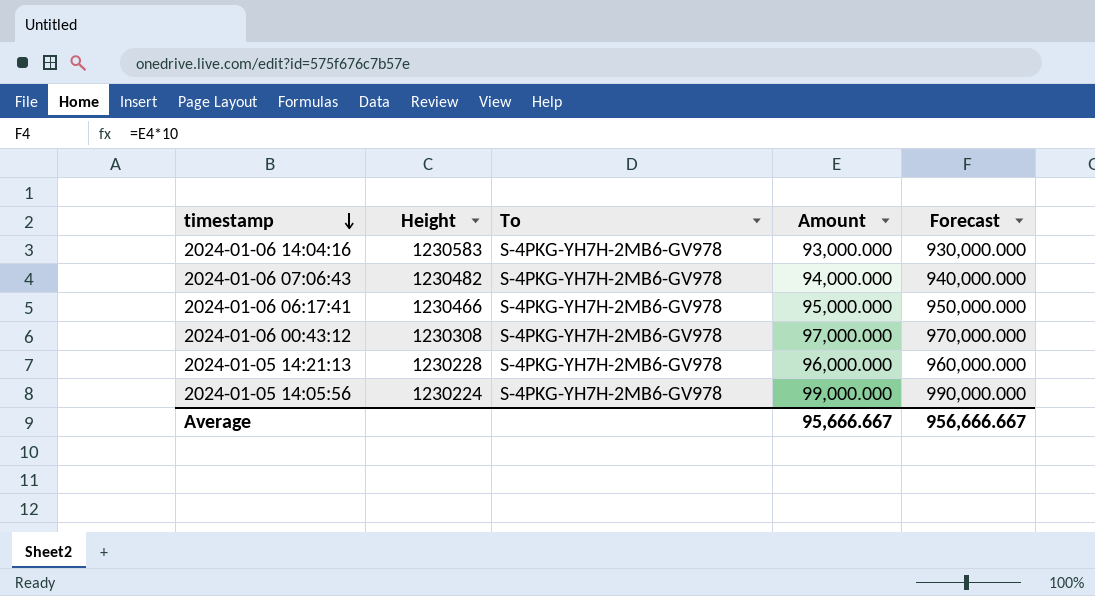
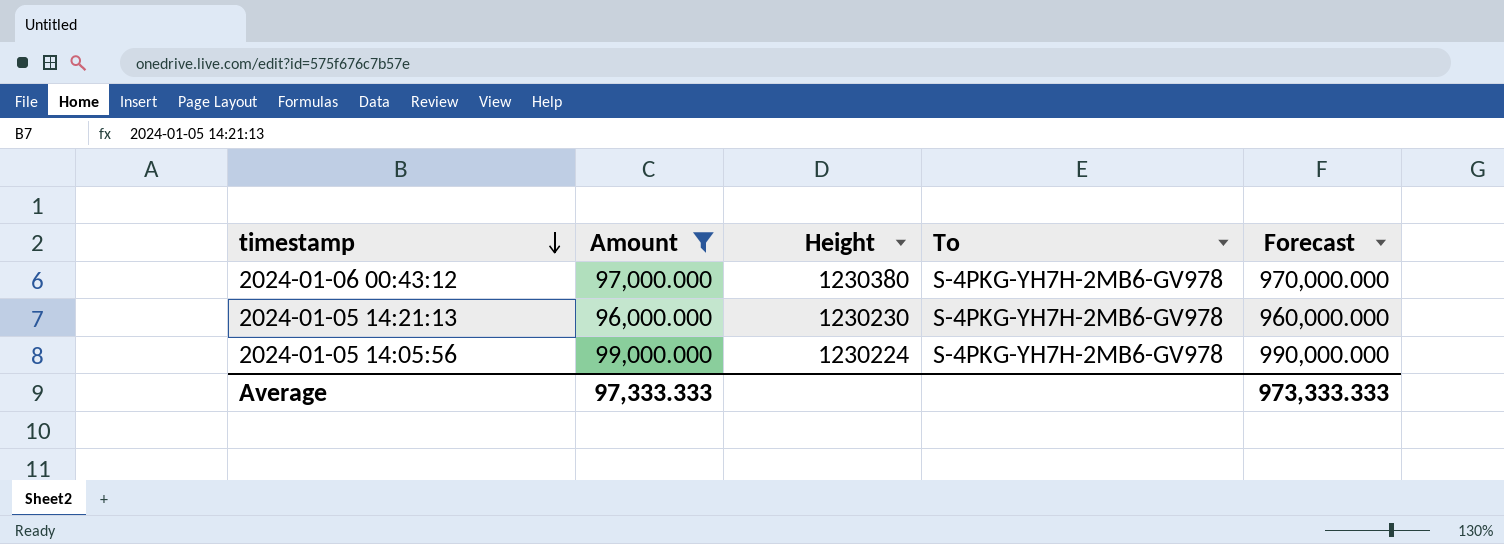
filter: none -> Amount >= 96,000.000
column Amount | position: 4 -> 2
2024-01-06 00:43:12 | Height: 1230308 -> 1230380
2024-01-05 14:21:13 | Height: 1230228 -> 1230230
Average | Amount: 95,666.667 -> 97,333.333
Average | Forecast: 956,666.667 -> 973,333.333

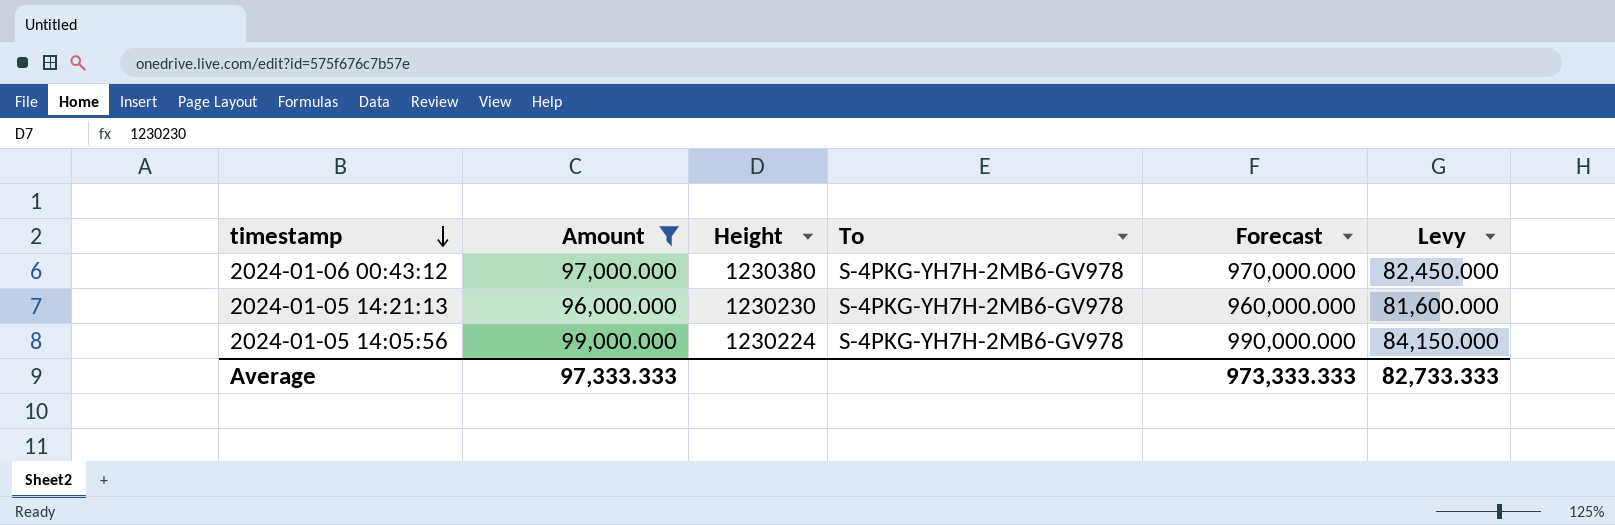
column Levy | formula: none -> [Amount] * 0.85

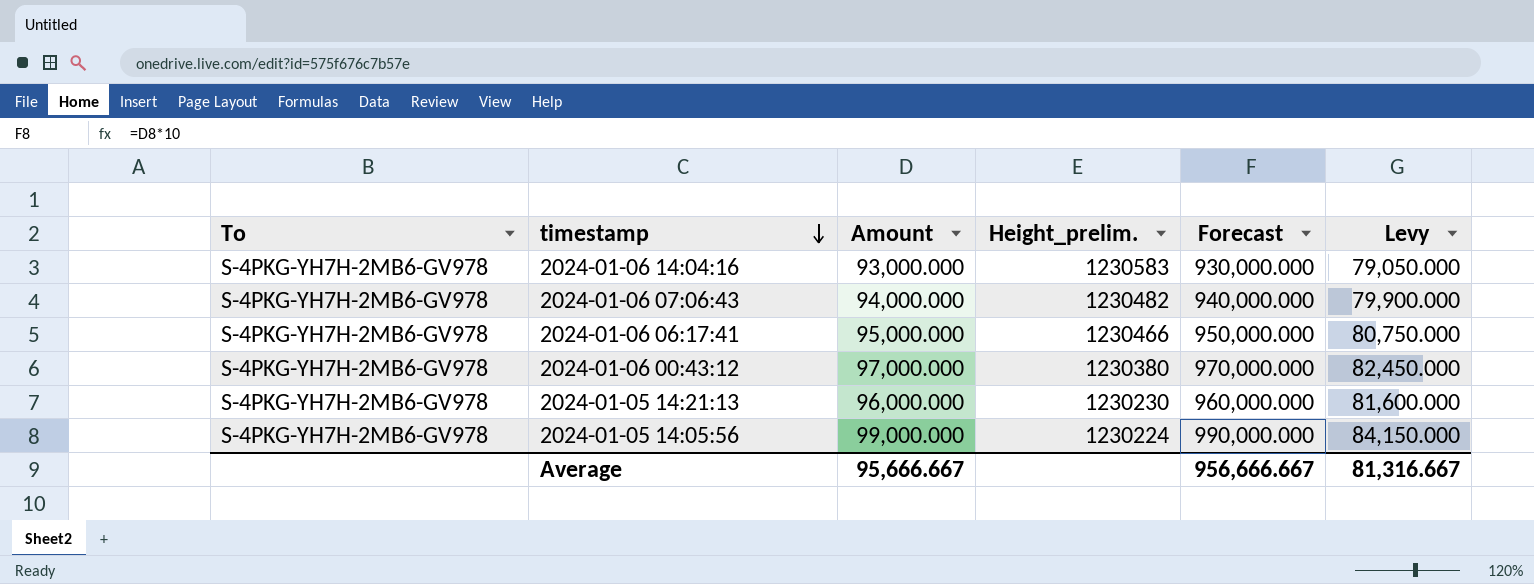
filter: Amount >= 96,000.000 -> none
column To | position: 4 -> 1
column name: Height -> Height_prelim.
Average | Amount: 97,333.333 -> 95,666.667
Average | Forecast: 973,333.333 -> 956,666.667
Average | Levy: 82,733.333 -> 81,316.667

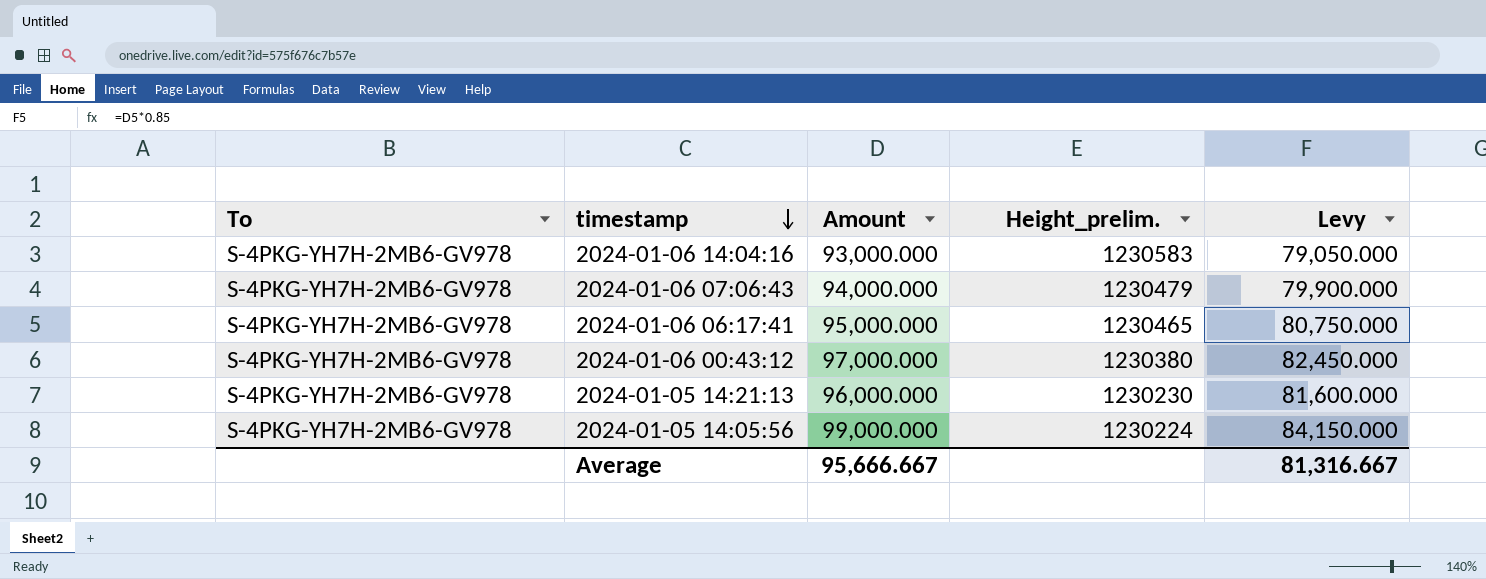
column Forecast | formula: [Amount] * 10 -> none
2024-01-06 07:06:43 | Height_prelim.: 1230482 -> 1230479
2024-01-06 06:17:41 | Height_prelim.: 1230466 -> 1230465

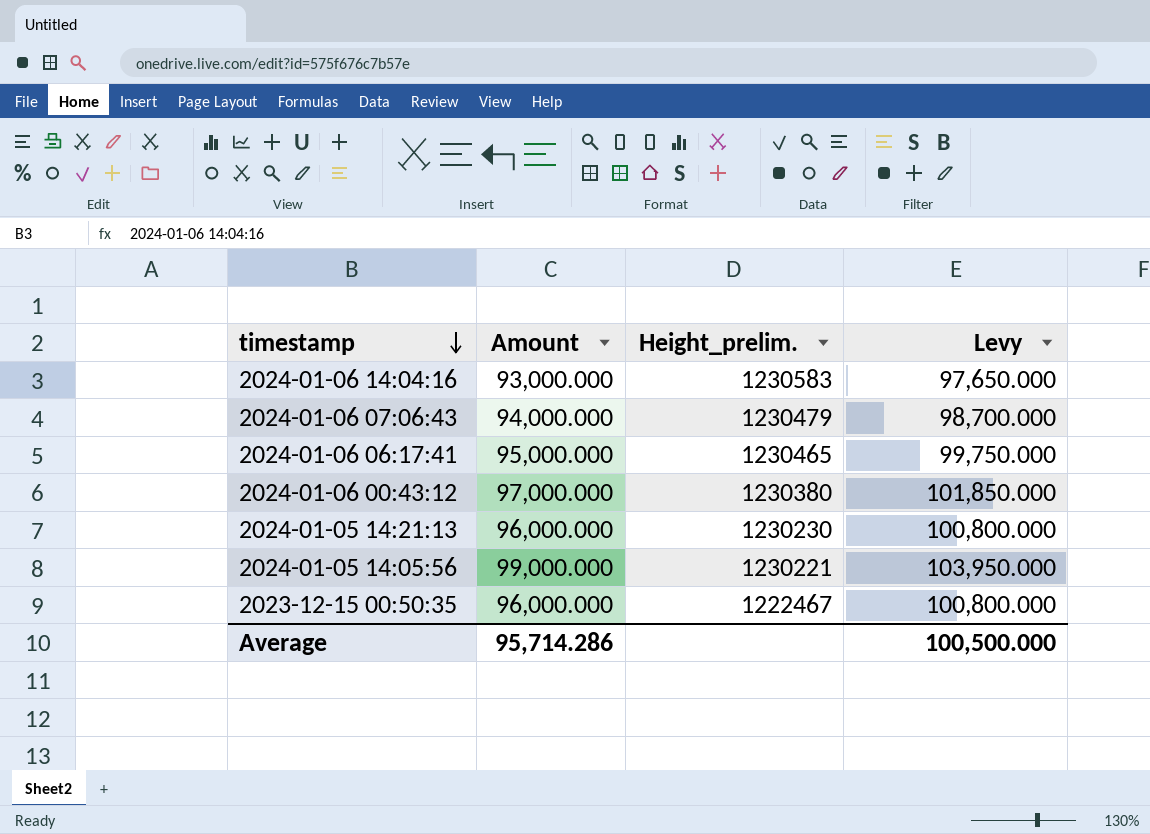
column To | position: 1 -> none
column Levy | formula: [Amount] * 0.85 -> [Amount] * 1.05
2024-01-05 14:05:56 | Height_prelim.: 1230224 -> 1230221
row 2023-12-15 00:50:35: none -> 96,000.000 | 1222467 | 100,800.000
Average | Amount: 95,666.667 -> 95,714.286
Average | Levy: 81,316.667 -> 100,500.000

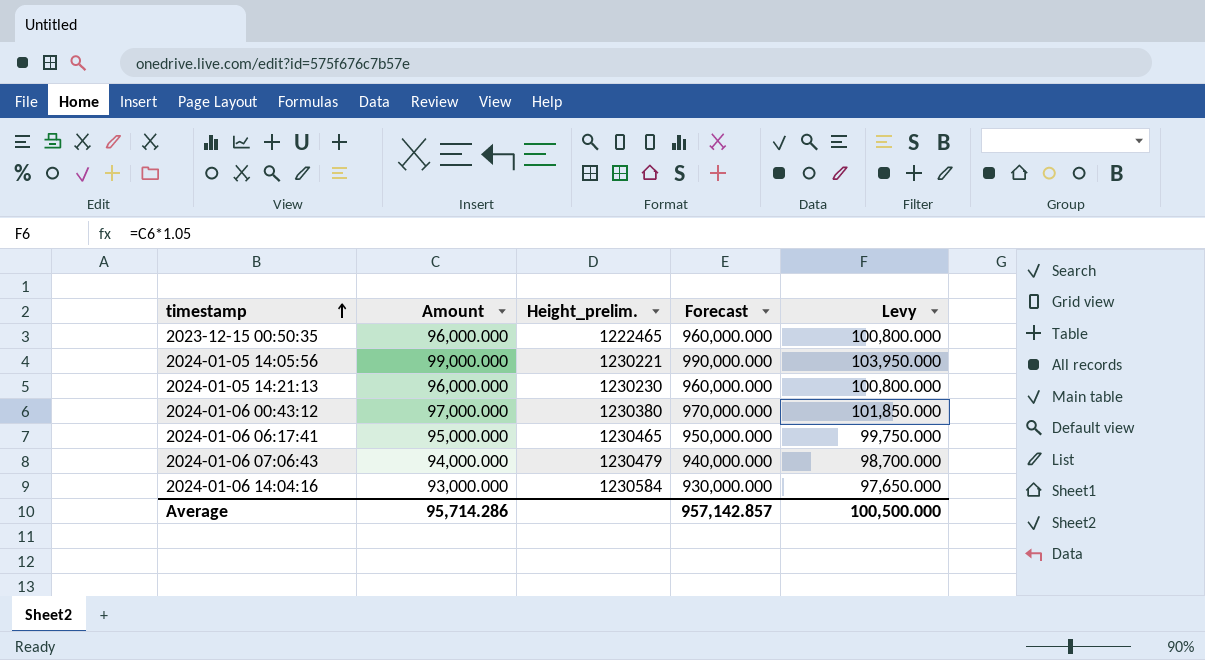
row order: timestamp descending -> timestamp ascending
column Forecast | formula: none -> [Amount] * 10
2023-12-15 00:50:35 | Height_prelim.: 1222467 -> 1222465
2024-01-06 14:04:16 | Height_prelim.: 1230583 -> 1230584

